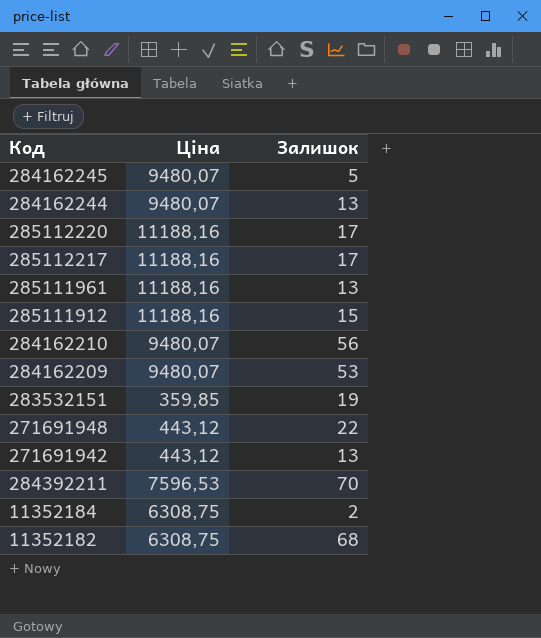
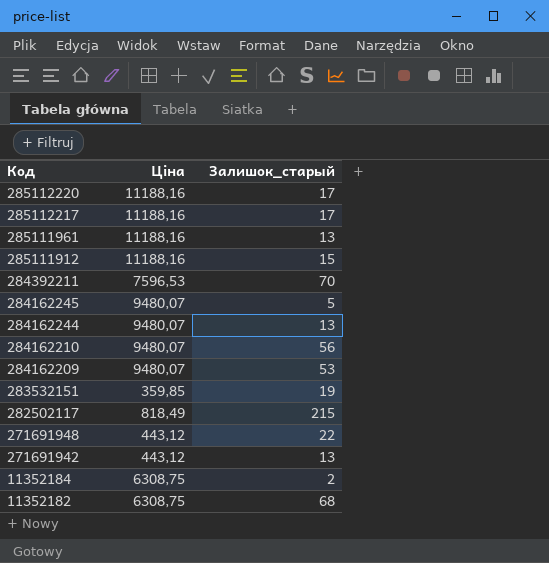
row order: none -> Код descending
column name: Залишок -> Залишок_старый
row 282502117: none -> 818,49 | 215

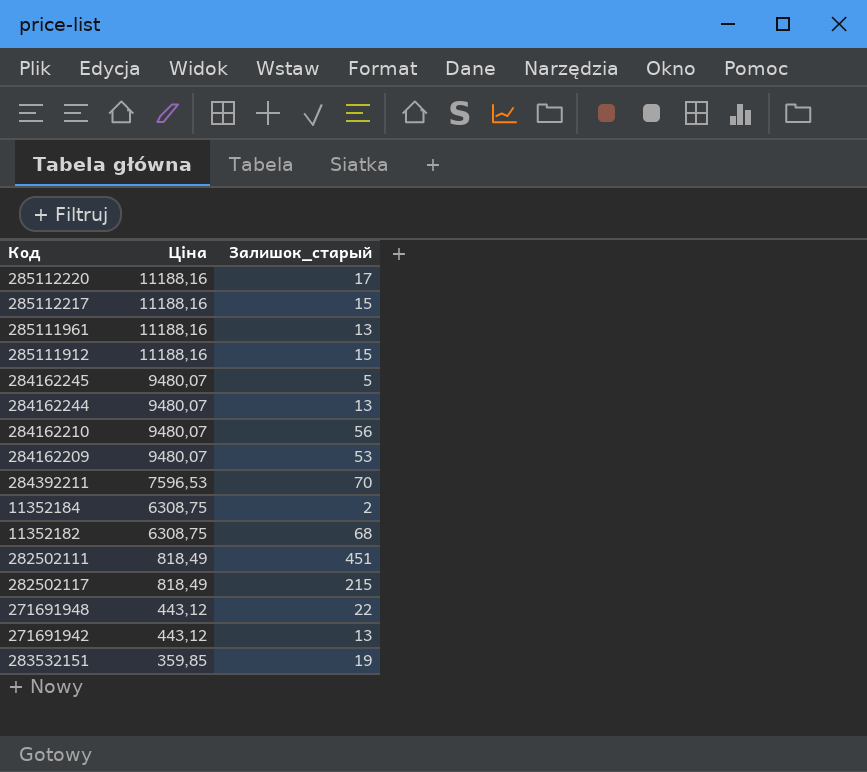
row order: Код descending -> Ціна descending
285112217 | Залишок_старый: 17 -> 15
row 282502111: none -> 818,49 | 451

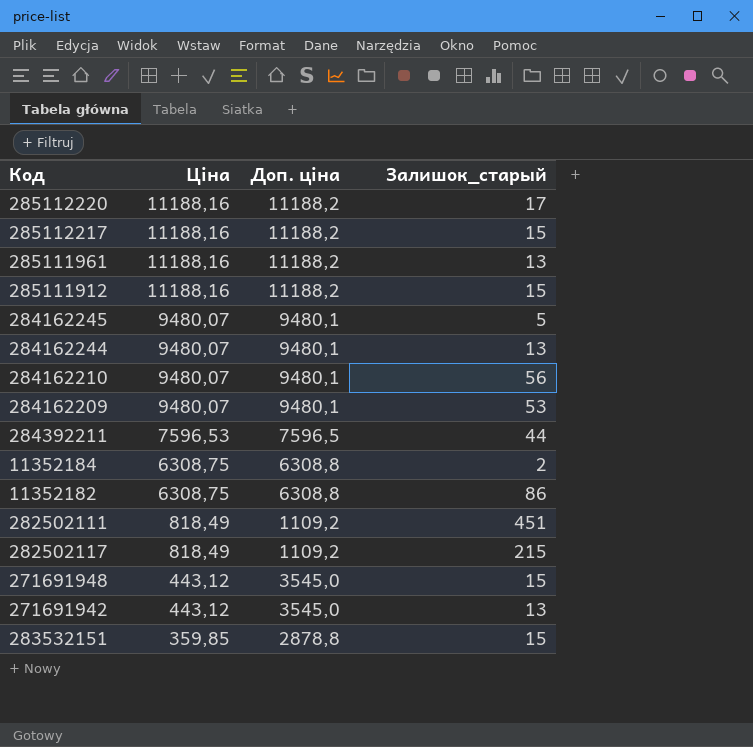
column Доп. ціна | position: none -> 3
284392211 | Залишок_старый: 70 -> 44
11352182 | Залишок_старый: 68 -> 86
271691948 | Залишок_старый: 22 -> 15
283532151 | Залишок_старый: 19 -> 15

